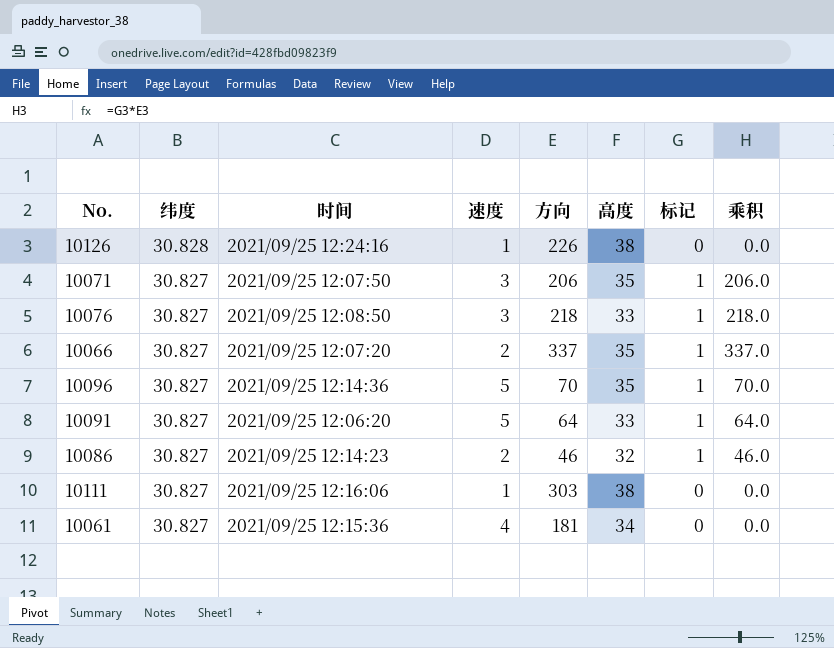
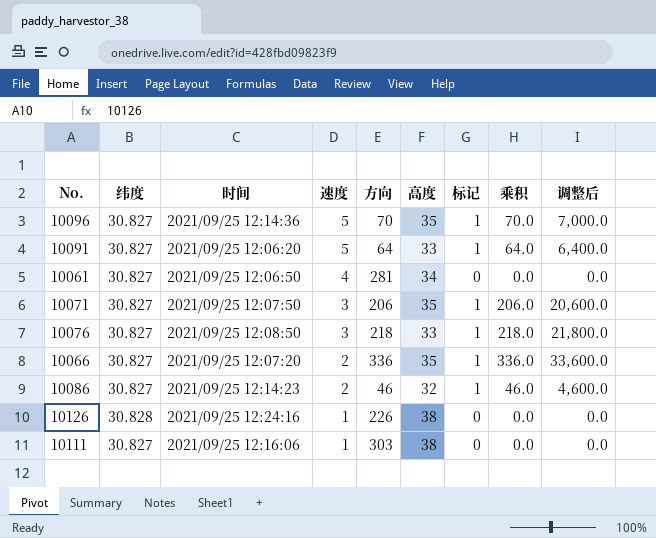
row order: 纬度 descending -> 速度 descending
column 调整后 | formula: none -> [乘积] * 100
10061 | 时间: 2021/09/25 12:15:36 -> 2021/09/25 12:06:50
10061 | 方向: 181 -> 281
10066 | 方向: 337 -> 336
10066 | 乘积: 337.0 -> 336.0

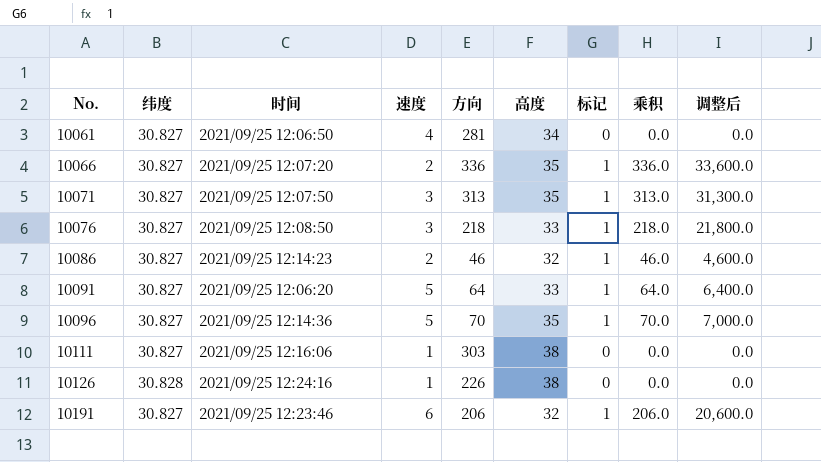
row order: 速度 descending -> No. ascending
10071 | 方向: 206 -> 313
10071 | 乘积: 206.0 -> 313.0
10071 | 调整后: 20,600.0 -> 31,300.0
row 10191: none -> 30.827 | 2021/09/25 12:23:46 | 6 | 206 | 32 | 1 | 206.0 | 20,600.0

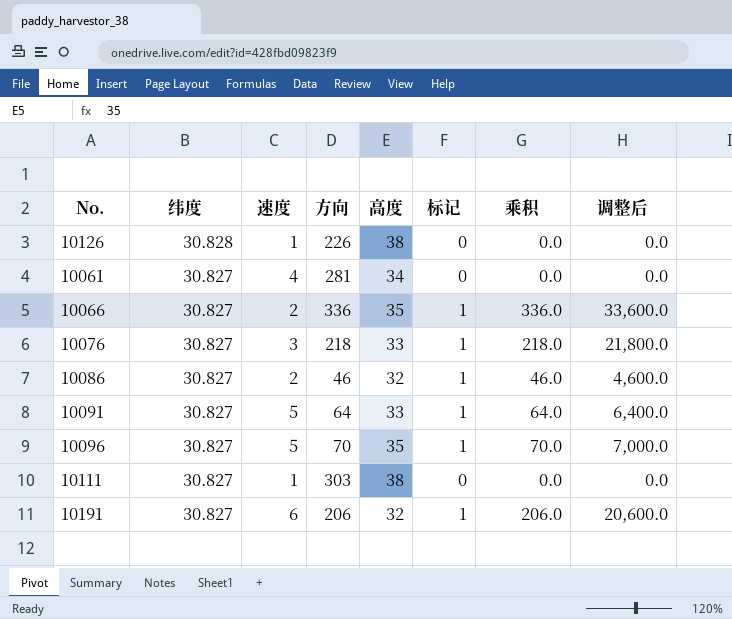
row order: No. ascending -> 纬度 descending
column 时间 | position: 3 -> none
row 10071: 30.827 | 2021/09/25 12:07:50 | 3 | 313 | 35 | 1 | 313.0 | 31,300.0 -> none

